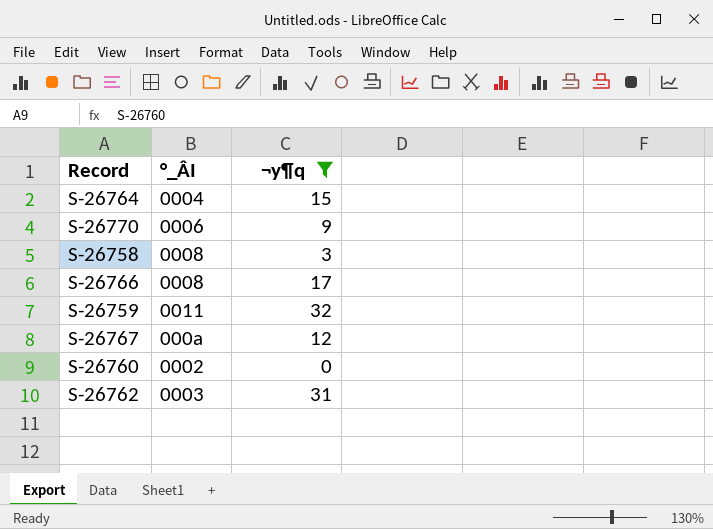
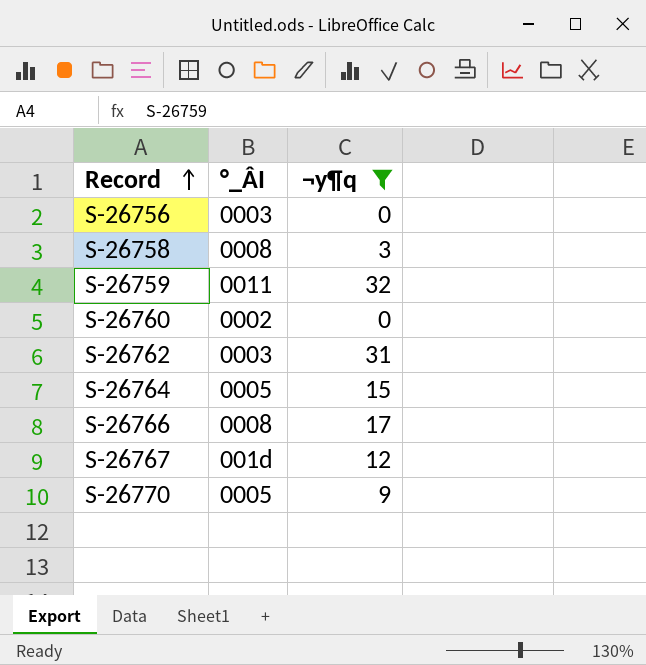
row order: none -> Record ascending
row S-26756: none -> 0003 | 0
S-26764 | °_ÂI: 0004 -> 0005
S-26767 | °_ÂI: 000a -> 001d
S-26770 | °_ÂI: 0006 -> 0005

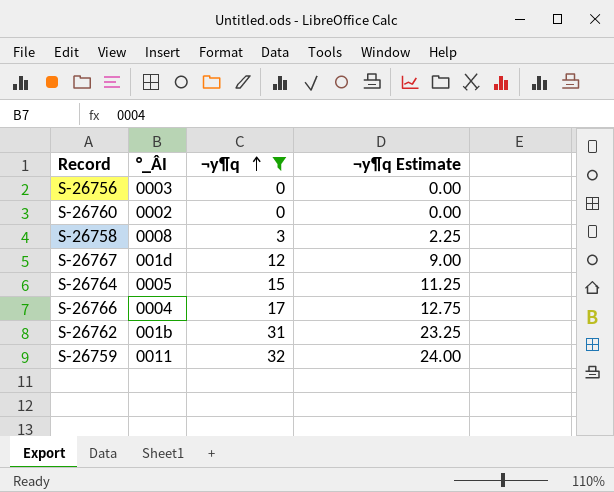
row order: Record ascending -> ¬y¶q ascending
column ¬y¶q Estimate | formula: none -> [¬y¶q] * 0.75
row S-26770: 0005 | 9 -> none
S-26766 | °_ÂI: 0008 -> 0004
S-26762 | °_ÂI: 0003 -> 001b

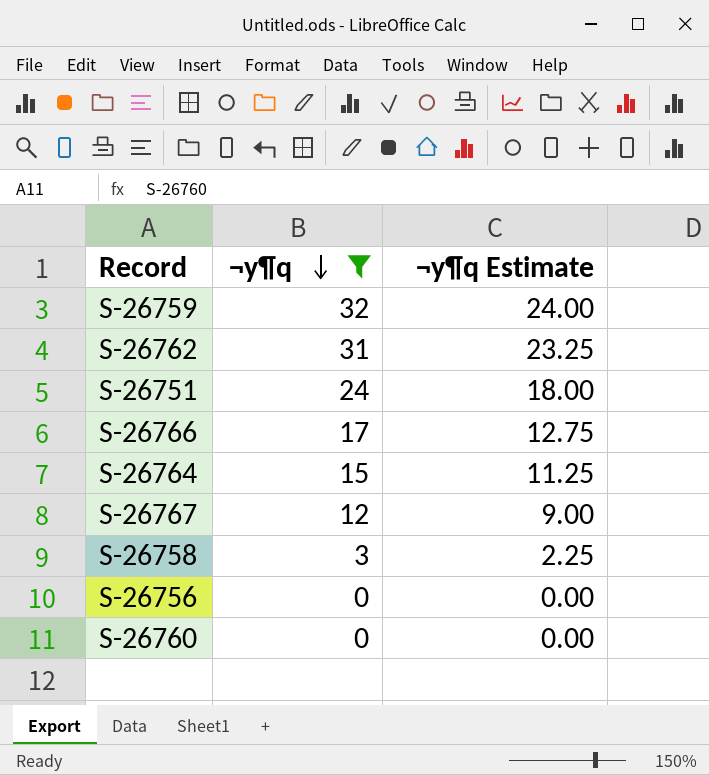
row order: ¬y¶q ascending -> ¬y¶q descending
column °_ÂI | position: 2 -> none
row S-26751: none -> 24 | 18.00

